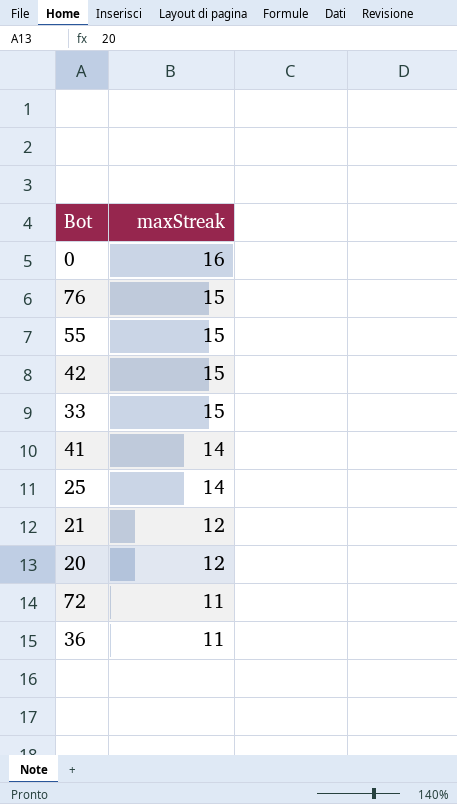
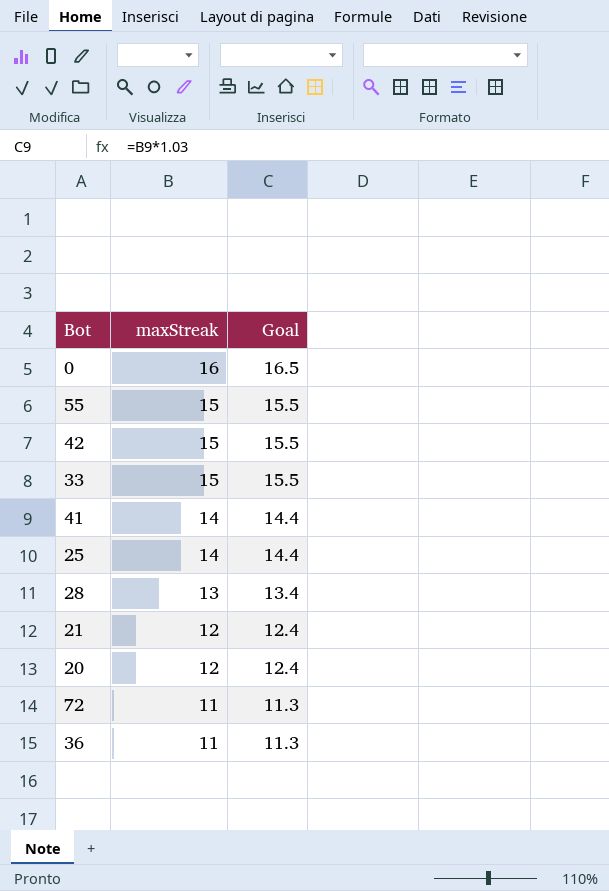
column Goal | formula: none -> [maxStreak] * 1.03
row 76: 15 -> none
row 28: none -> 13 | 13.4

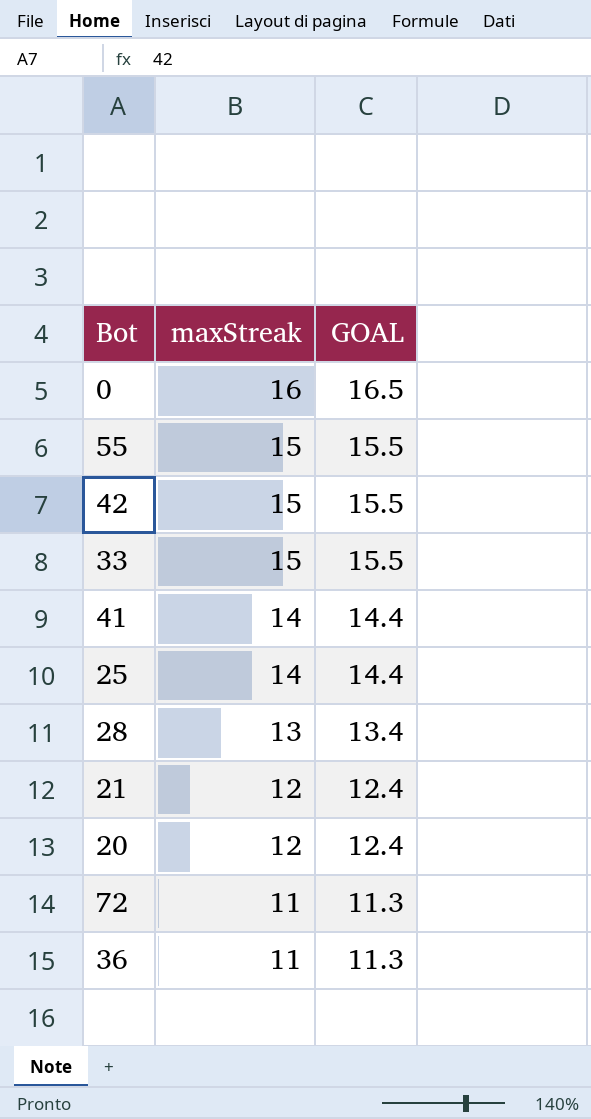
column name: Goal -> GOAL

